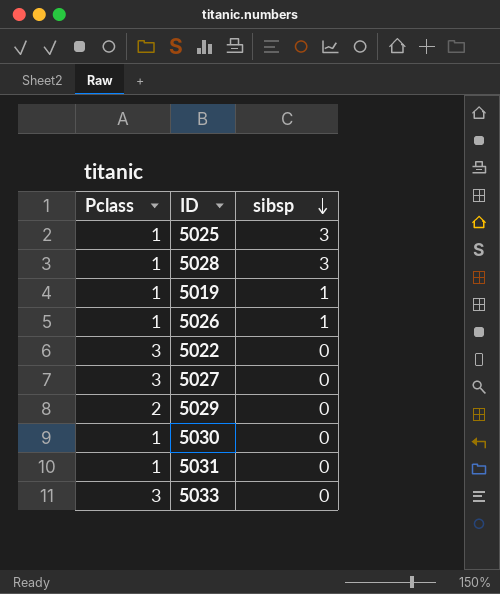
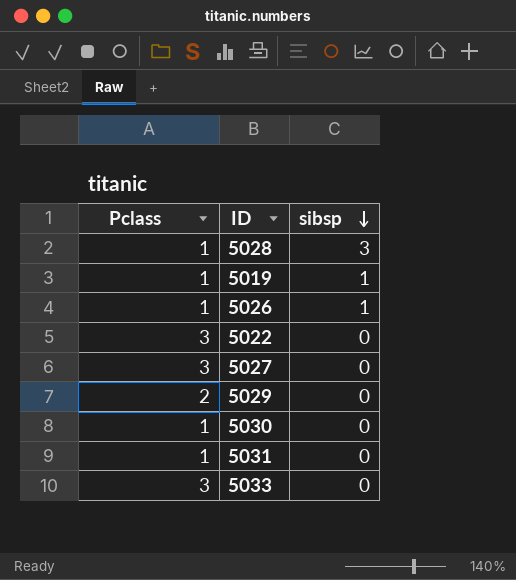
row 5025: 1 | 3 -> none

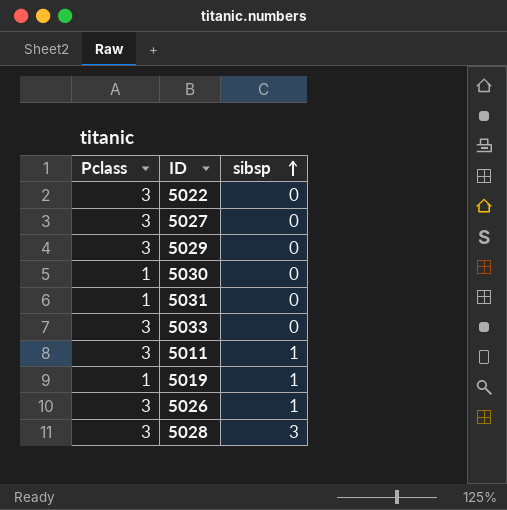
row order: sibsp descending -> sibsp ascending
5029 | Pclass: 2 -> 3
row 5011: none -> 3 | 1
5026 | Pclass: 1 -> 3
5028 | Pclass: 1 -> 3

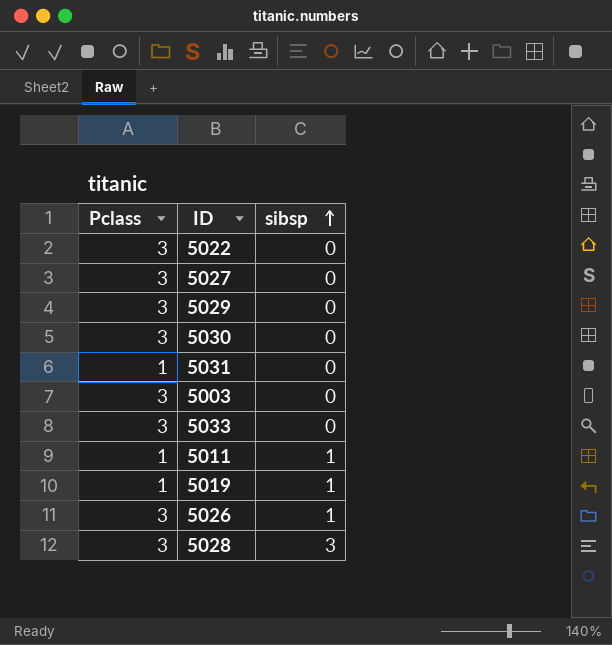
5030 | Pclass: 1 -> 3
row 5003: none -> 3 | 0
5011 | Pclass: 3 -> 1

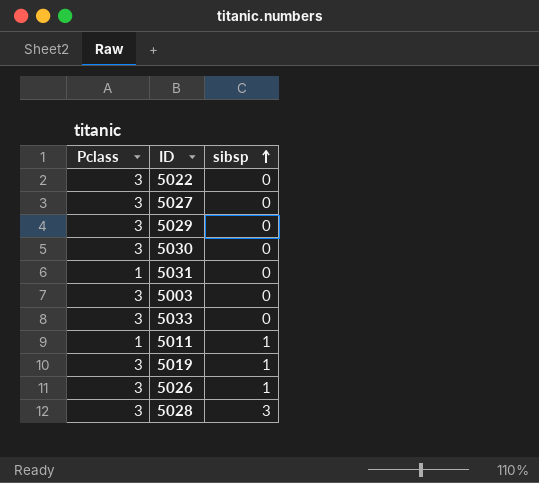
5019 | Pclass: 1 -> 3

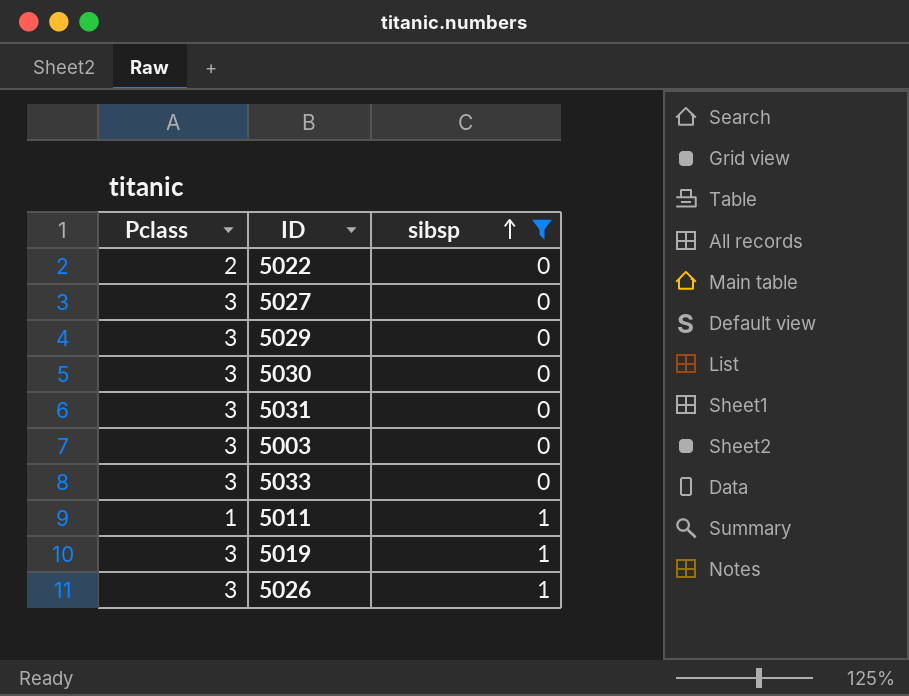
filter: none -> sibsp != 3
5022 | Pclass: 3 -> 2
5031 | Pclass: 1 -> 3

